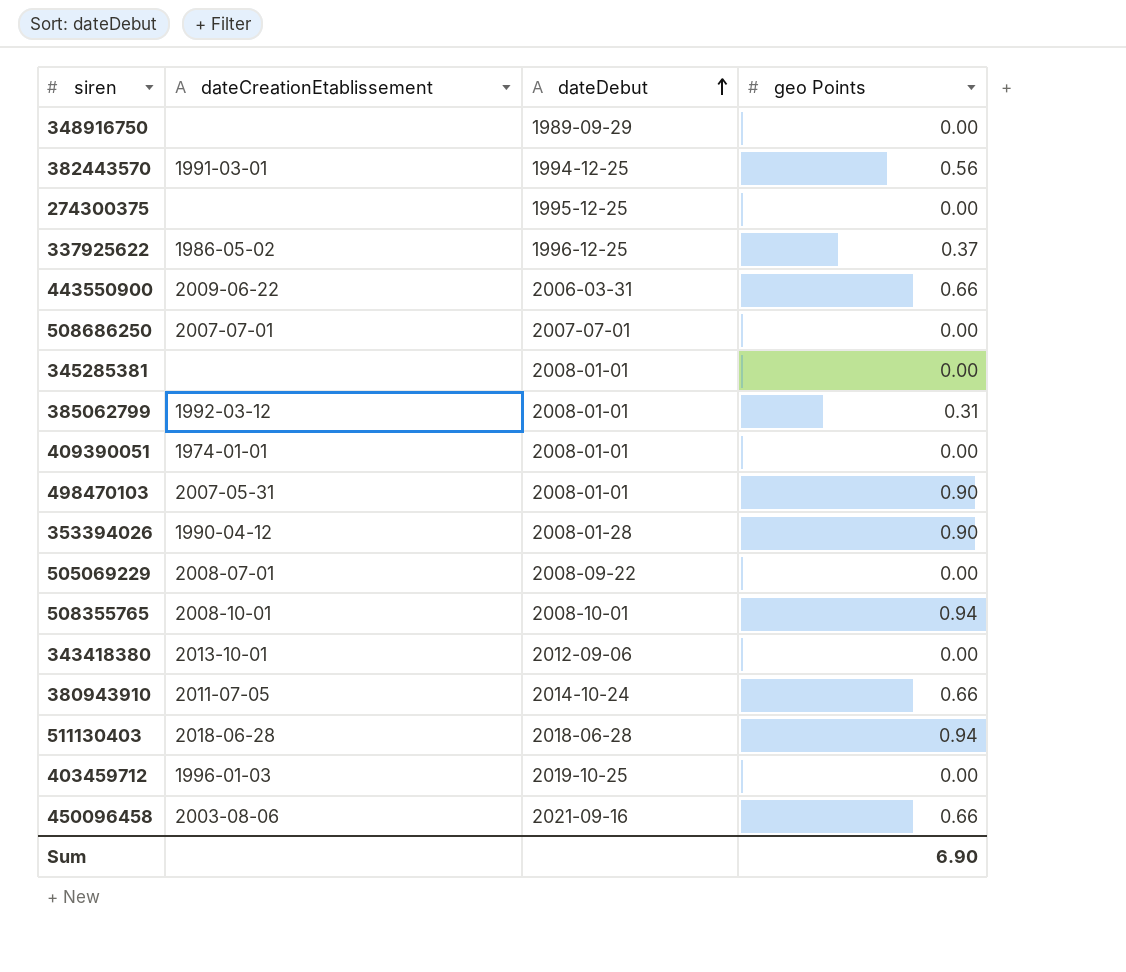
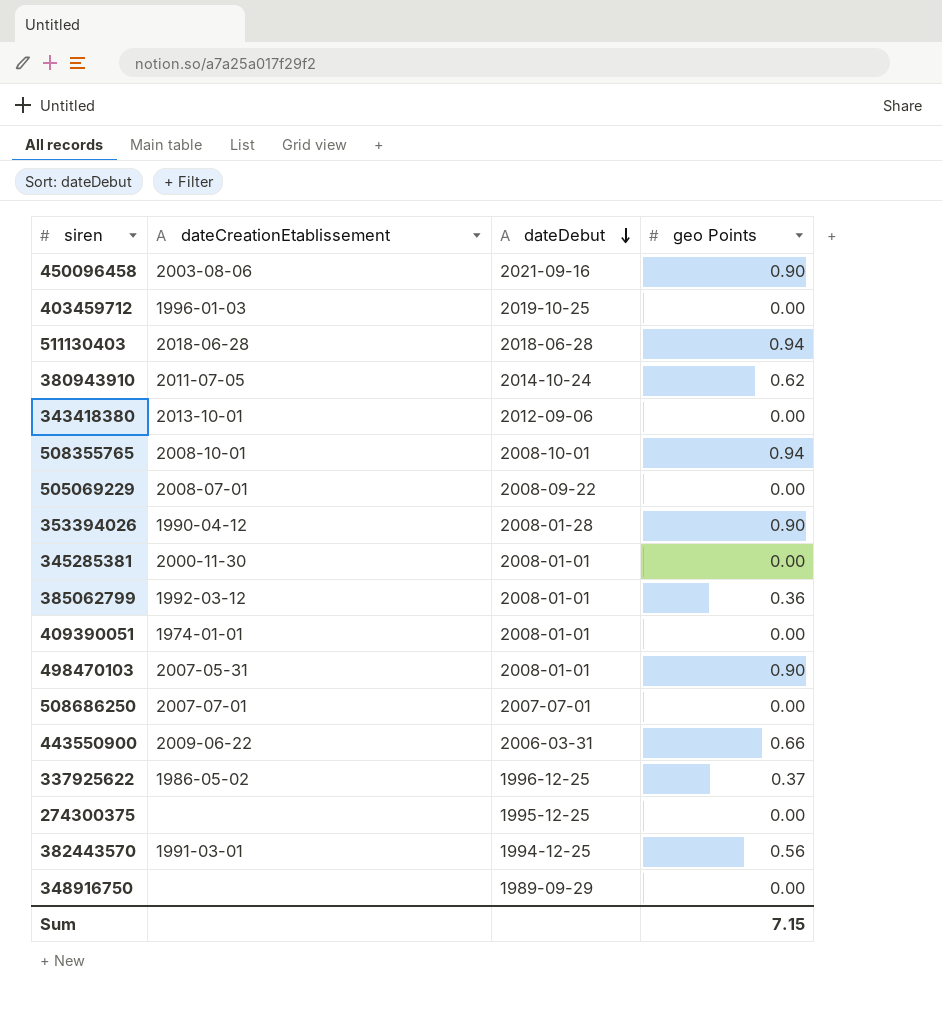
row order: dateDebut ascending -> dateDebut descending
450096458 | geo Points: 0.66 -> 0.90
380943910 | geo Points: 0.66 -> 0.62
345285381 | dateCreationEtablissement: none -> 2000-11-30
385062799 | geo Points: 0.31 -> 0.36
Sum | geo Points: 6.90 -> 7.15

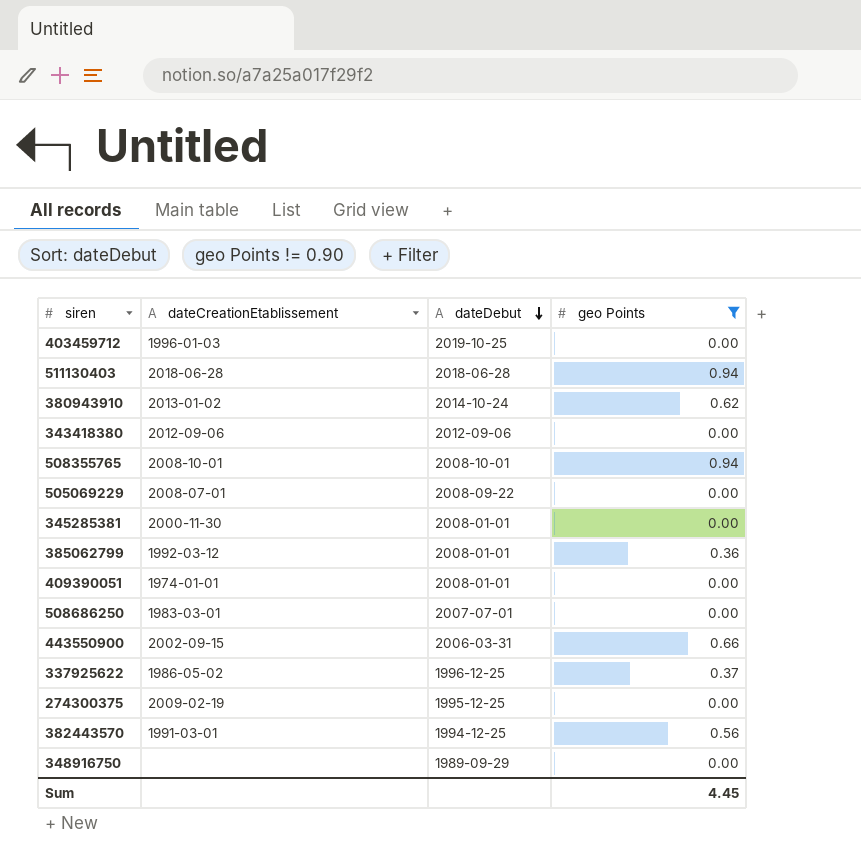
filter: none -> geo Points != 0.90
380943910 | dateCreationEtablissement: 2011-07-05 -> 2013-01-02
343418380 | dateCreationEtablissement: 2013-10-01 -> 2012-09-06
508686250 | dateCreationEtablissement: 2007-07-01 -> 1983-03-01
443550900 | dateCreationEtablissement: 2009-06-22 -> 2002-09-15
274300375 | dateCreationEtablissement: none -> 2009-02-19
Sum | geo Points: 7.15 -> 4.45

